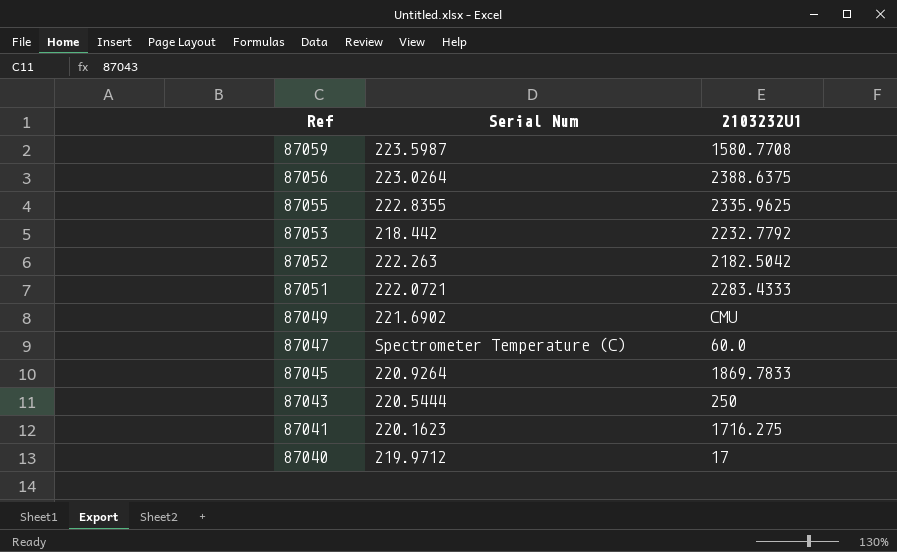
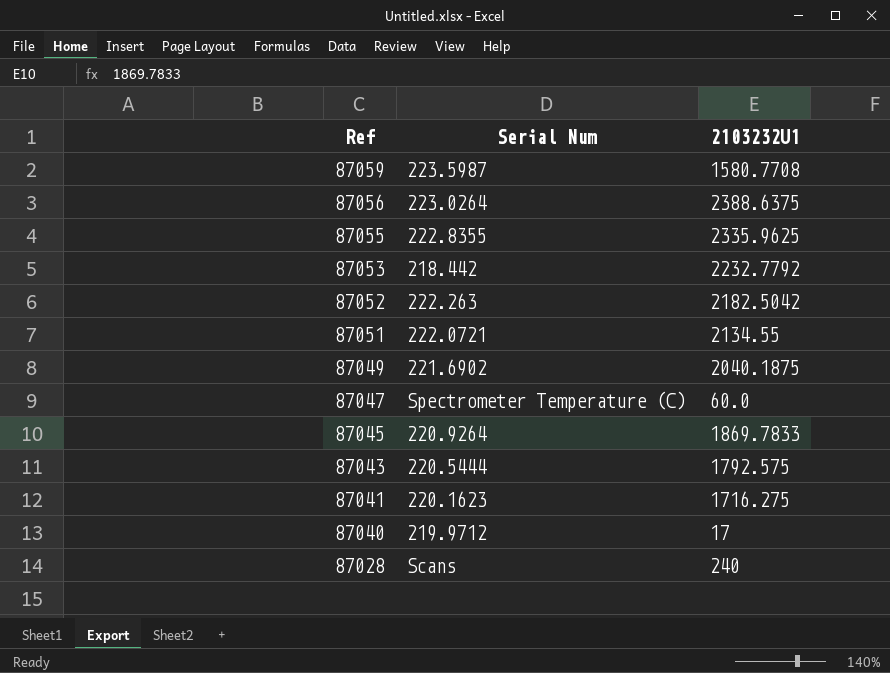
87051 | 2103232U1: 2283.4333 -> 2134.55
87049 | 2103232U1: CMU -> 2040.1875
87043 | 2103232U1: 250 -> 1792.575
row 87028: none -> Scans | 240

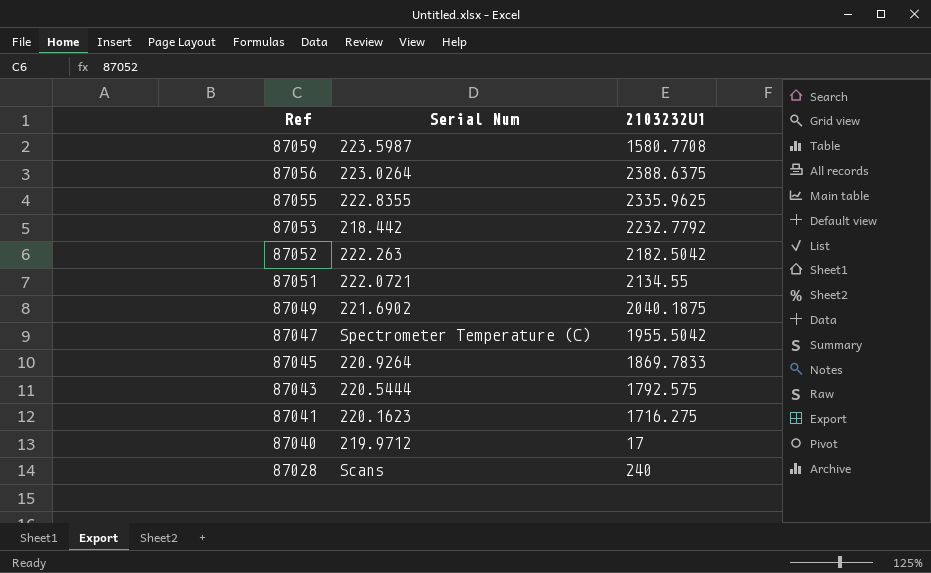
87047 | 2103232U1: 60.0 -> 1955.5042

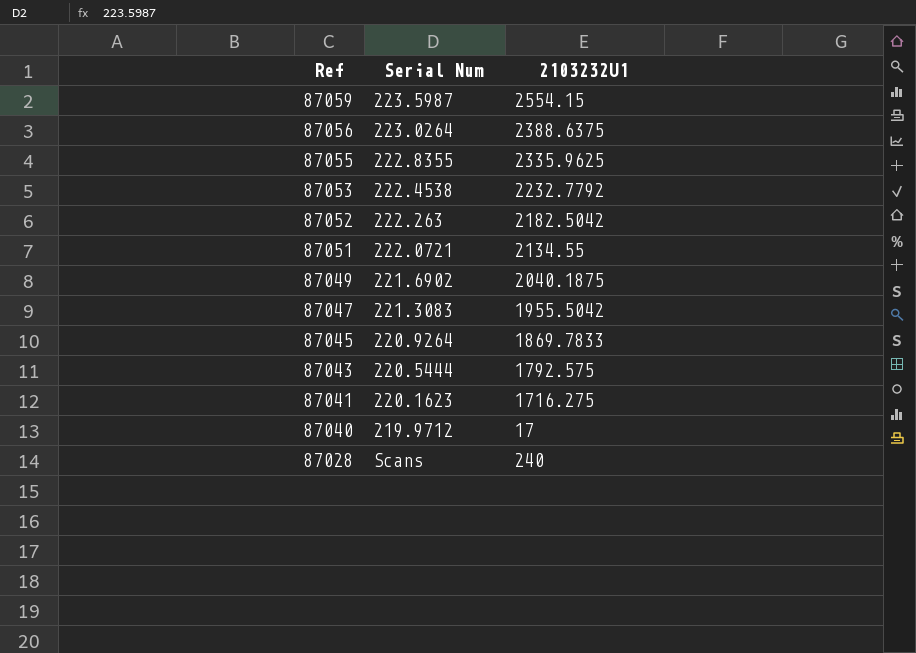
87059 | 2103232U1: 1580.7708 -> 2554.15
87053 | Serial Num: 218.442 -> 222.4538
87047 | Serial Num: Spectrometer Temperature (C) -> 221.3083

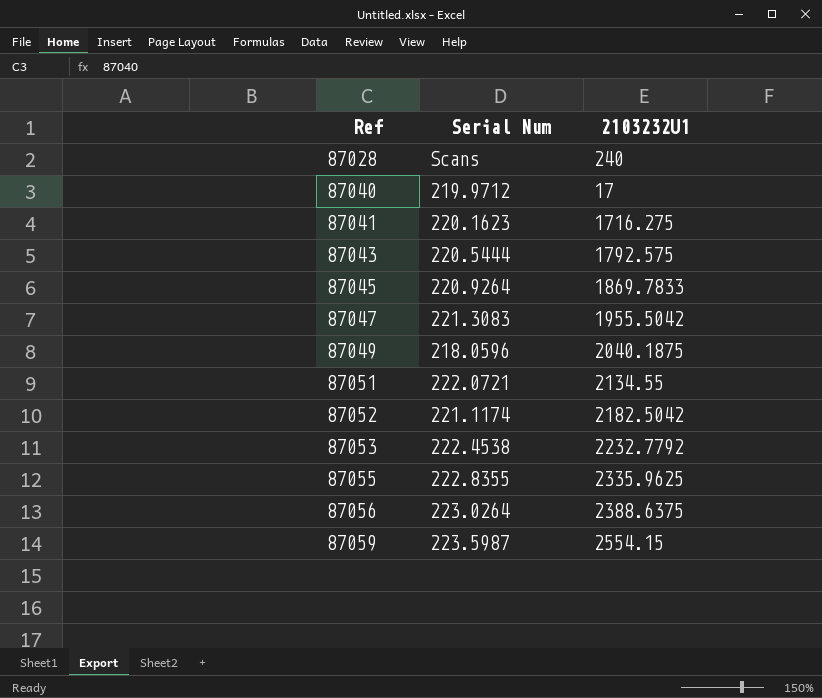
row order: Ref descending -> Ref ascending
87049 | Serial Num: 221.6902 -> 218.0596
87052 | Serial Num: 222.263 -> 221.1174

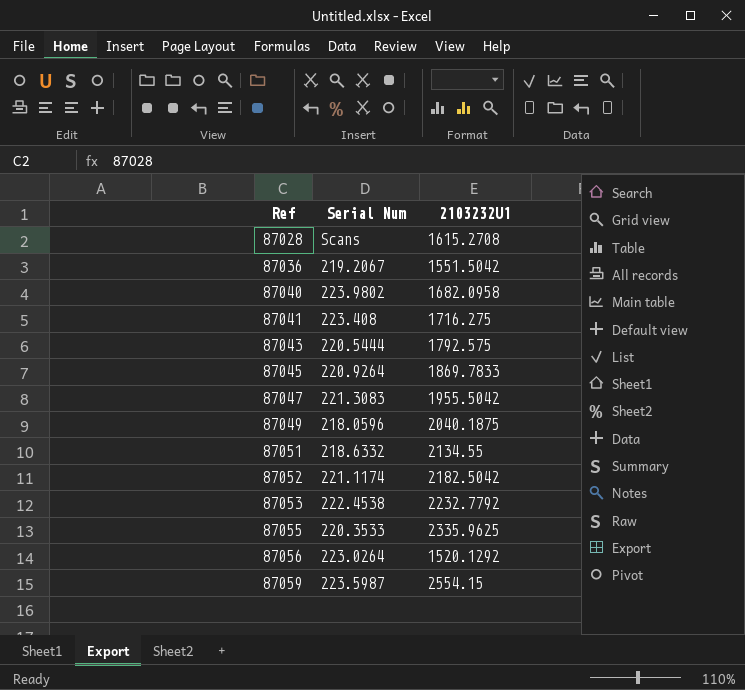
87028 | 2103232U1: 240 -> 1615.2708
row 87036: none -> 219.2067 | 1551.5042
87040 | Serial Num: 219.9712 -> 223.9802
87040 | 2103232U1: 17 -> 1682.0958
87041 | Serial Num: 220.1623 -> 223.408
87051 | Serial Num: 222.0721 -> 218.6332
87055 | Serial Num: 222.8355 -> 220.3533
87056 | 2103232U1: 2388.6375 -> 1520.1292

